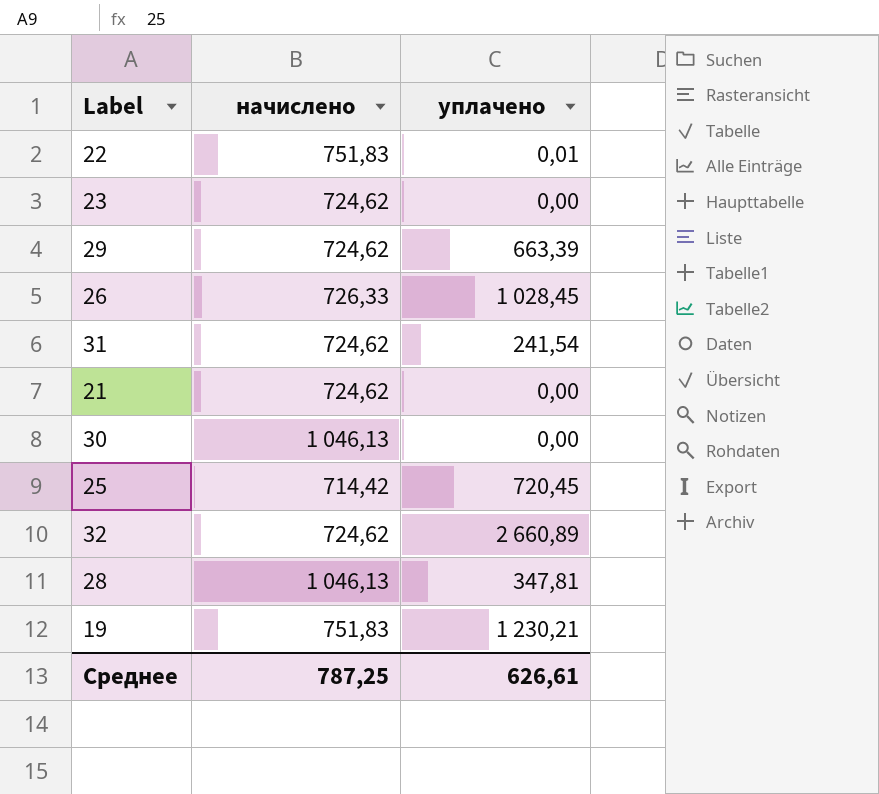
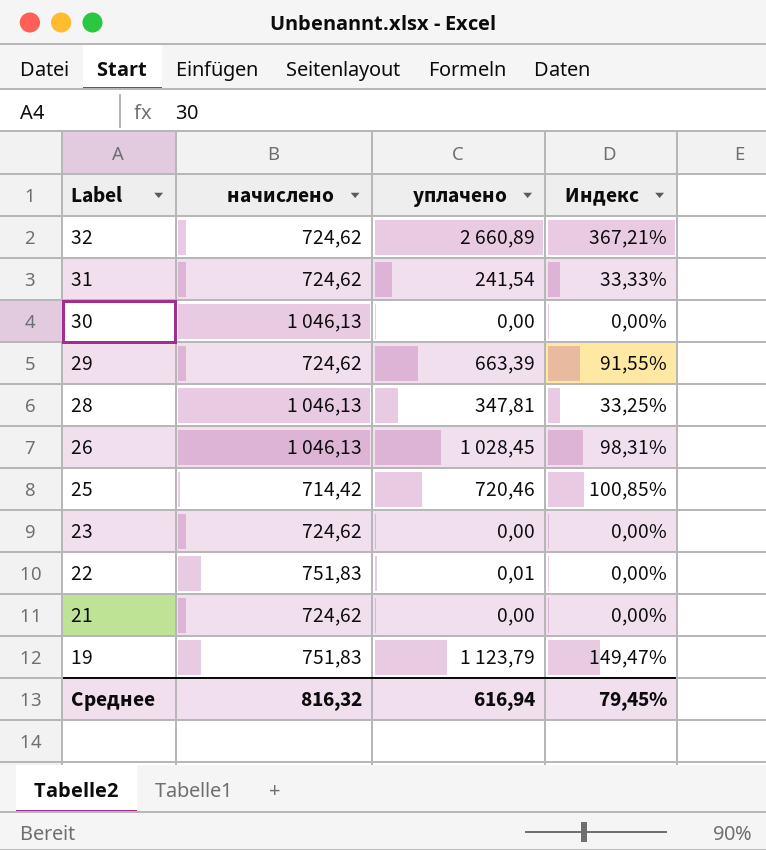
row order: none -> Label descending
column Индекс | formula: none -> [уплачено] / [начислено]
26 | начислено: 726,33 -> 1 046,13
25 | уплачено: 720,45 -> 720,46
19 | уплачено: 1 230,21 -> 1 123,79
Среднее | начислено: 787,25 -> 816,32
Среднее | уплачено: 626,61 -> 616,94

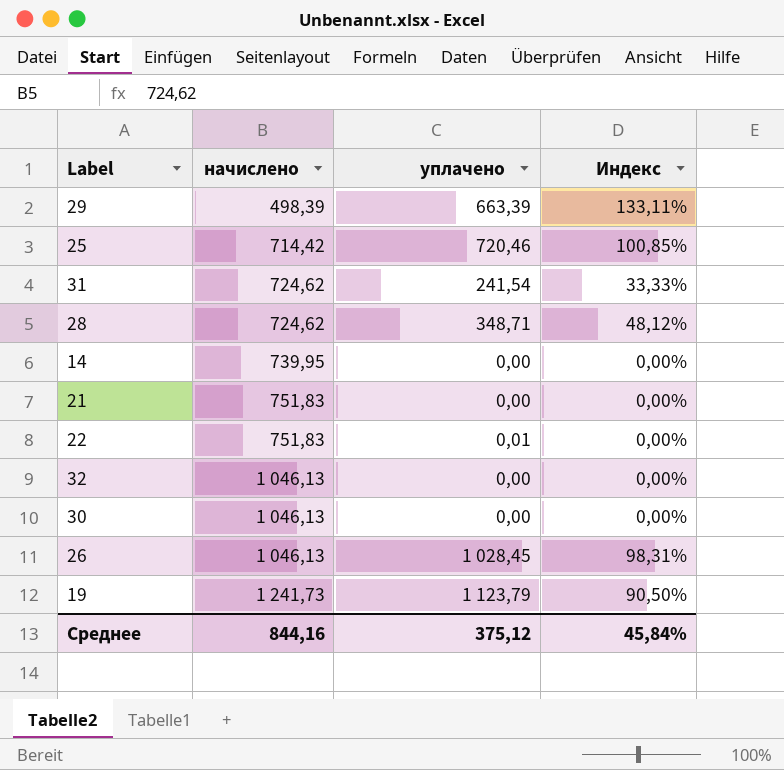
row order: Label descending -> начислено ascending
row 23: 724,62 | 0,00 | 0,00% -> none
29 | начислено: 724,62 -> 498,39
29 | Индекс: 91,55% -> 133,11%
28 | начислено: 1 046,13 -> 724,62
28 | уплачено: 347,81 -> 348,71
28 | Индекс: 33,25% -> 48,12%
row 14: none -> 739,95 | 0,00 | 0,00%
21 | начислено: 724,62 -> 751,83
32 | начислено: 724,62 -> 1 046,13
32 | уплачено: 2 660,89 -> 0,00
32 | Индекс: 367,21% -> 0,00%
19 | начислено: 751,83 -> 1 241,73
19 | Индекс: 149,47% -> 90,50%
Среднее | начислено: 816,32 -> 844,16
Среднее | уплачено: 616,94 -> 375,12
Среднее | Индекс: 79,45% -> 45,84%

